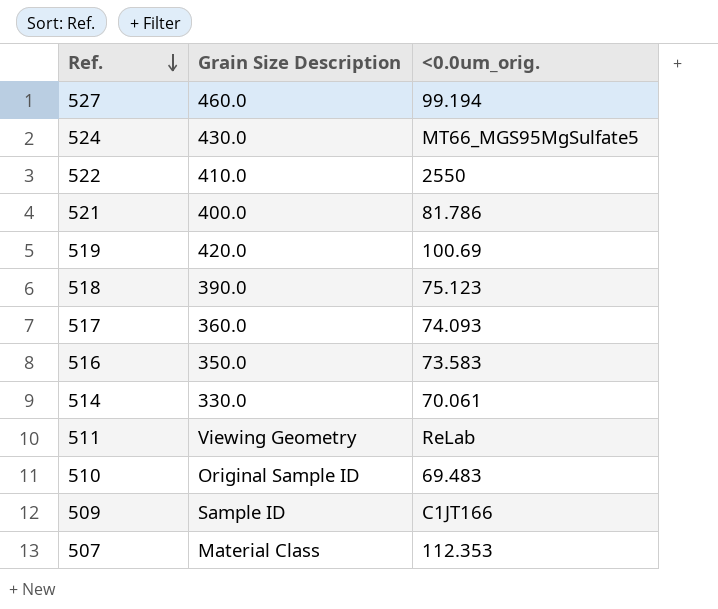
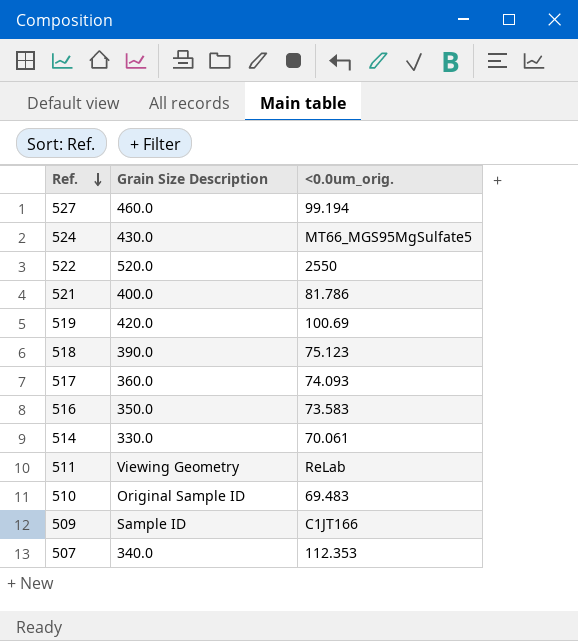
522 | Grain Size Description: 410.0 -> 520.0
507 | Grain Size Description: Material Class -> 340.0

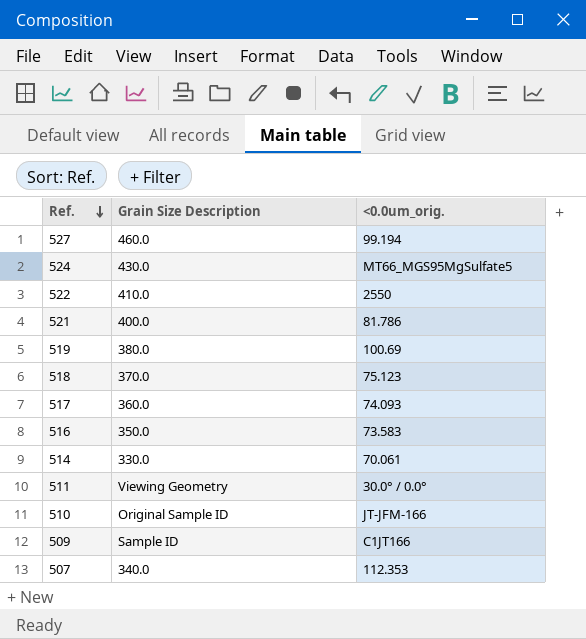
522 | Grain Size Description: 520.0 -> 410.0
519 | Grain Size Description: 420.0 -> 380.0
518 | Grain Size Description: 390.0 -> 370.0
511 | <0.0um_orig.: ReLab -> 30.0° / 0.0°
510 | <0.0um_orig.: 69.483 -> JT-JFM-166

